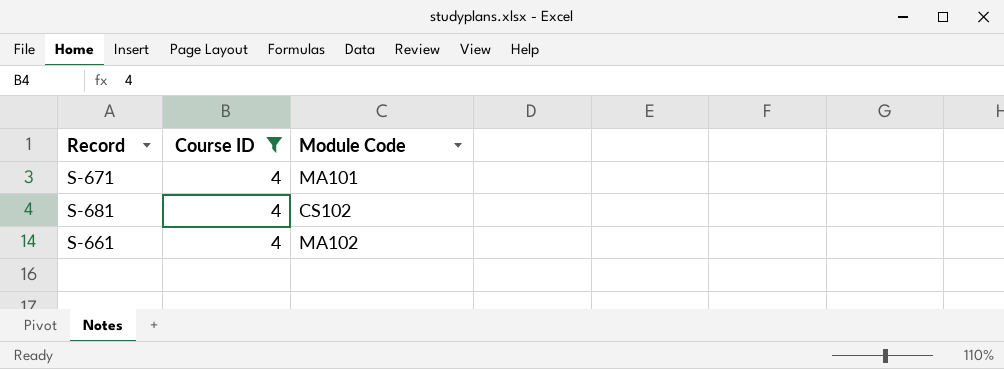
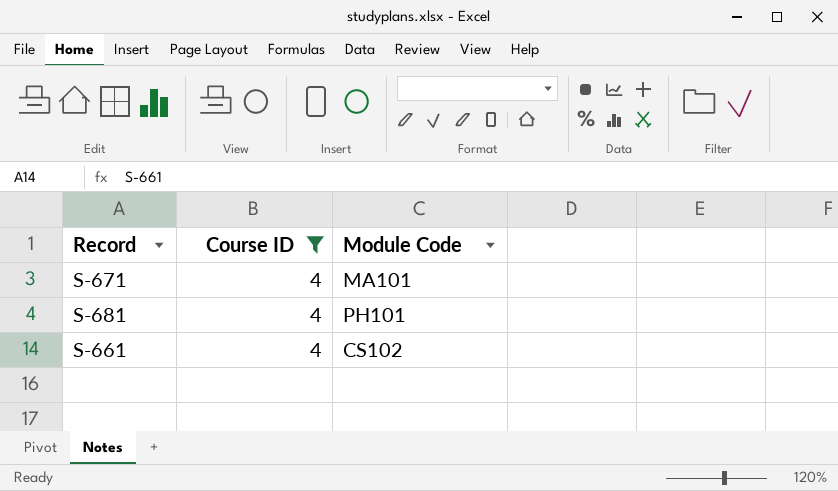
S-681 | Module Code: CS102 -> PH101
S-661 | Module Code: MA102 -> CS102

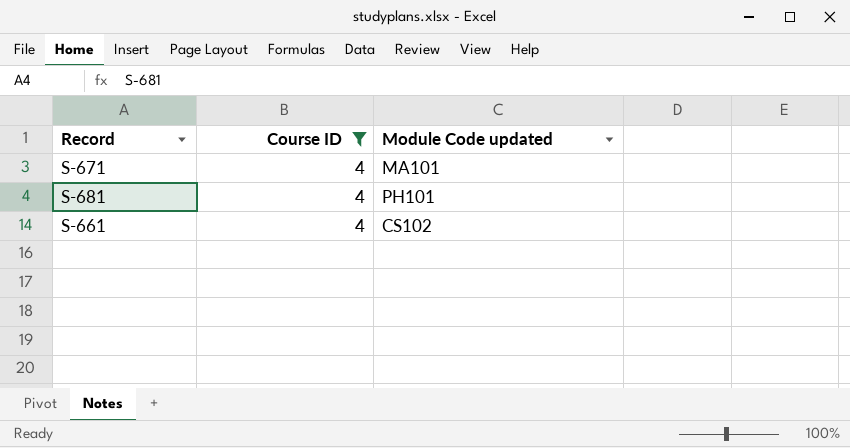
column name: Module Code -> Module Code updated

